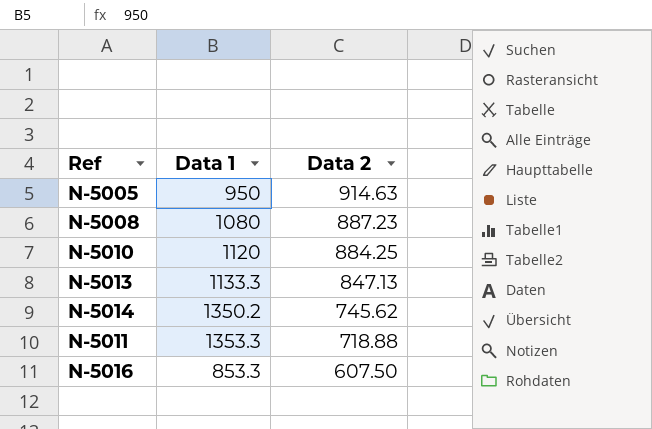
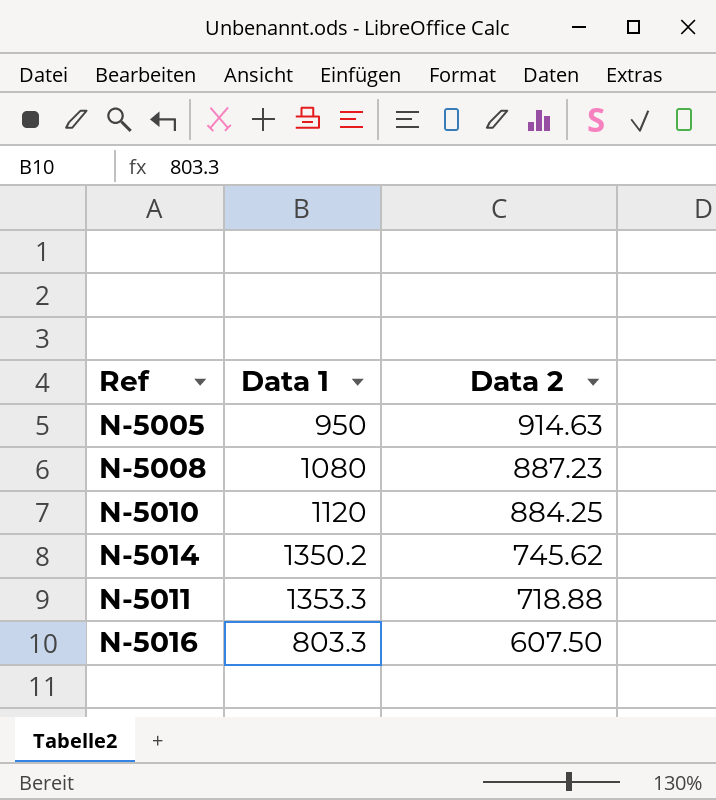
row N-5013: 1133.3 | 847.13 -> none
N-5016 | Data 1: 853.3 -> 803.3

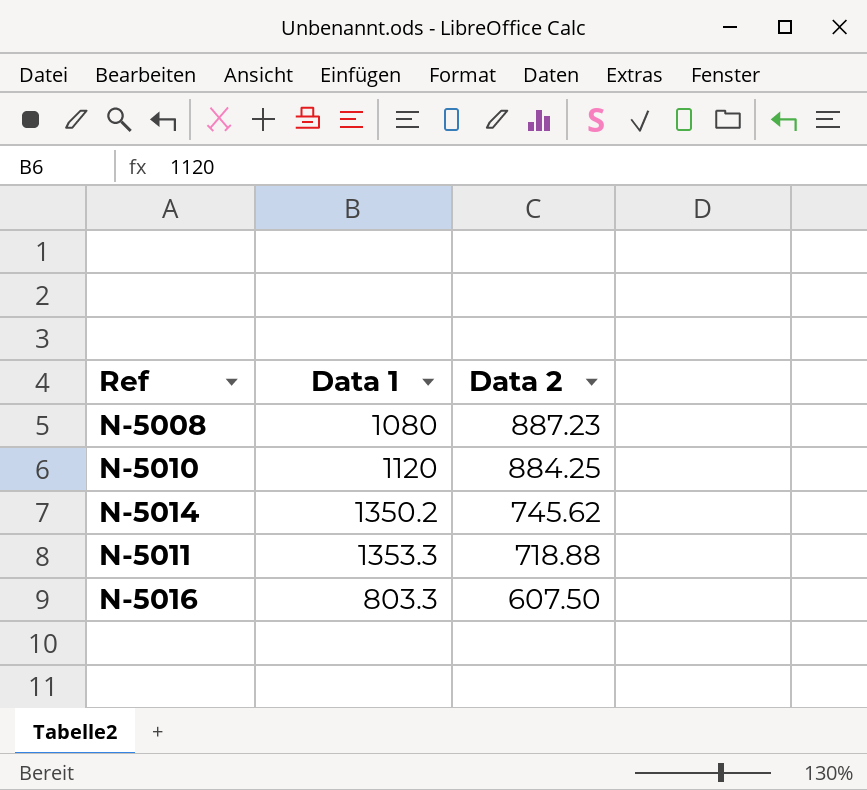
row N-5005: 950 | 914.63 -> none

